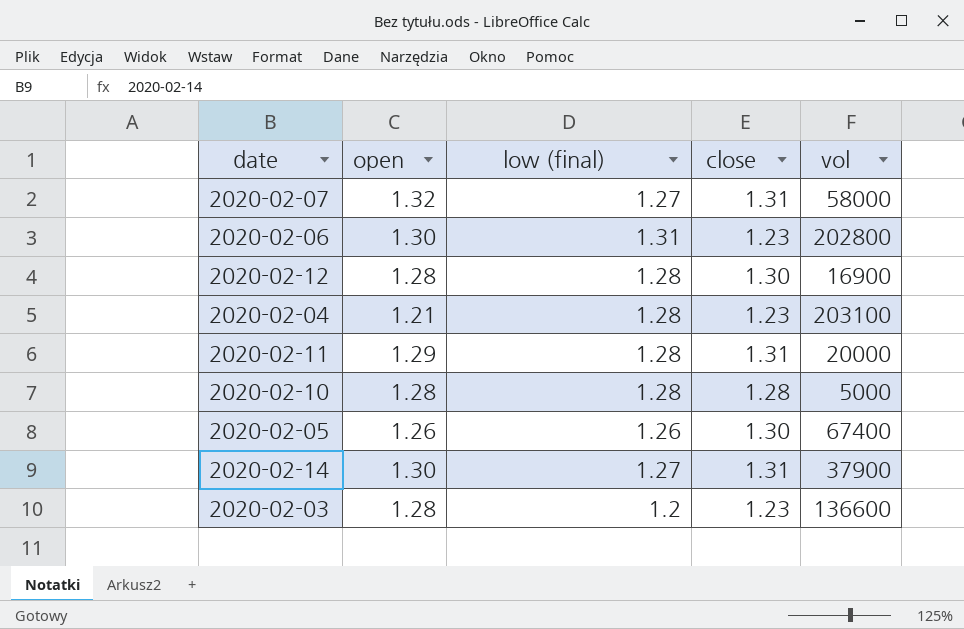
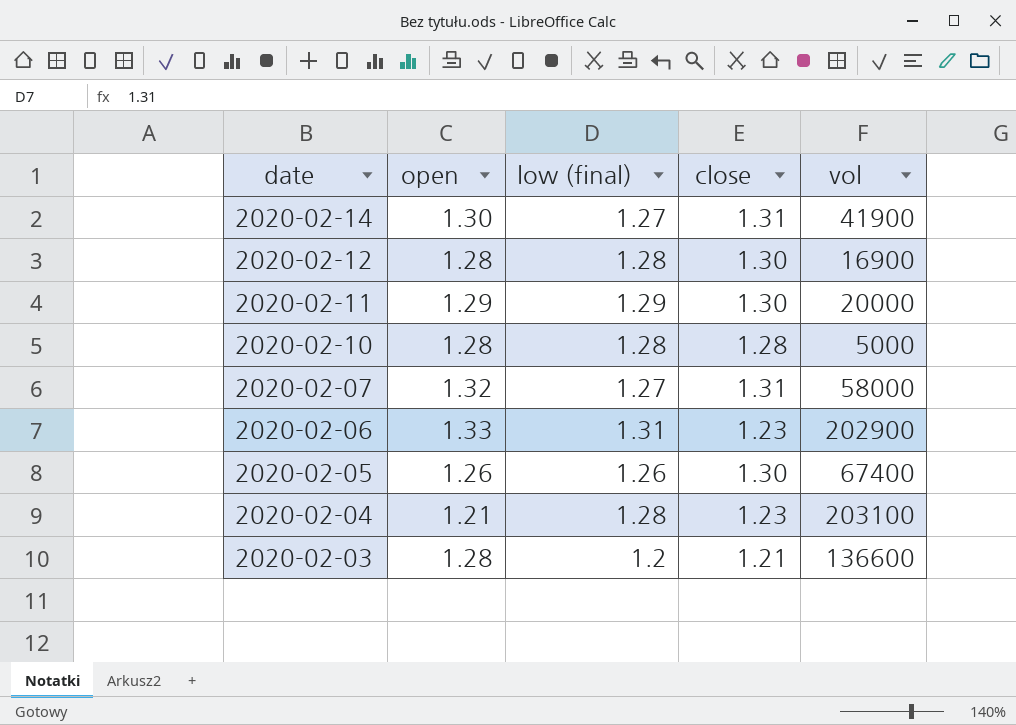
row order: none -> date descending
2020-02-14 | vol: 37900 -> 41900
2020-02-11 | low (final): 1.28 -> 1.29
2020-02-11 | close: 1.31 -> 1.30
2020-02-06 | open: 1.30 -> 1.33
2020-02-06 | vol: 202800 -> 202900
2020-02-03 | close: 1.23 -> 1.21

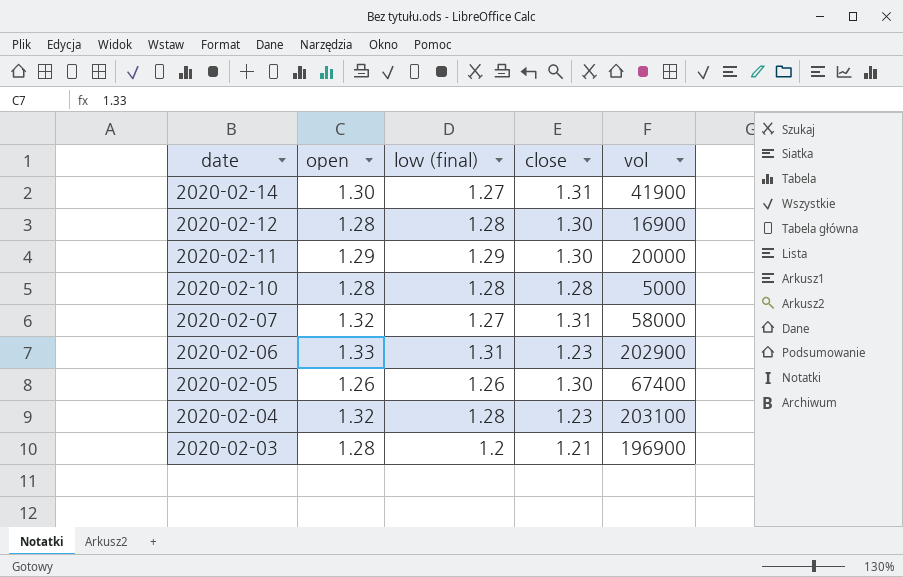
2020-02-04 | open: 1.21 -> 1.32
2020-02-03 | vol: 136600 -> 196900

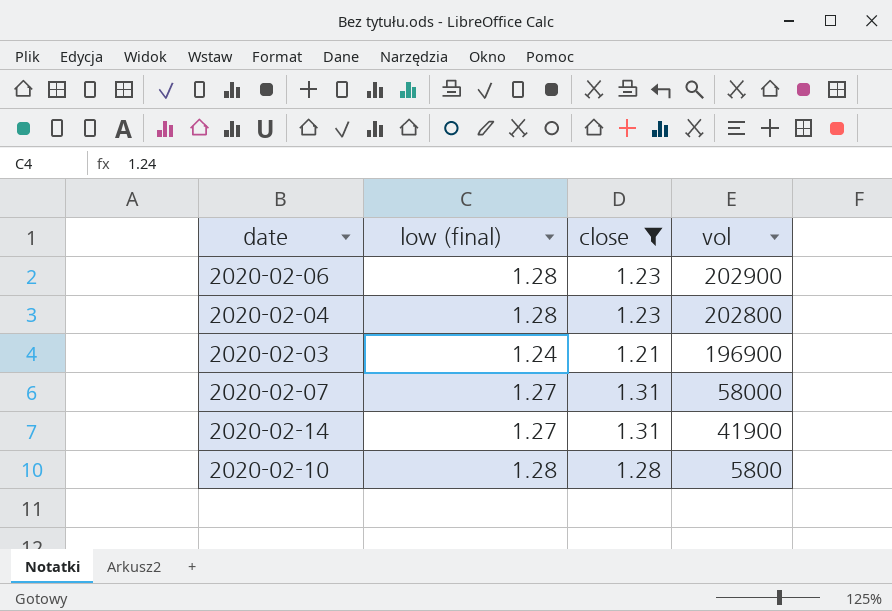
filter: none -> close != 1.30
row order: date descending -> vol descending
column open | position: 2 -> none
2020-02-06 | low (final): 1.31 -> 1.28
2020-02-04 | vol: 203100 -> 202800
2020-02-03 | low (final): 1.2 -> 1.24
2020-02-10 | vol: 5000 -> 5800

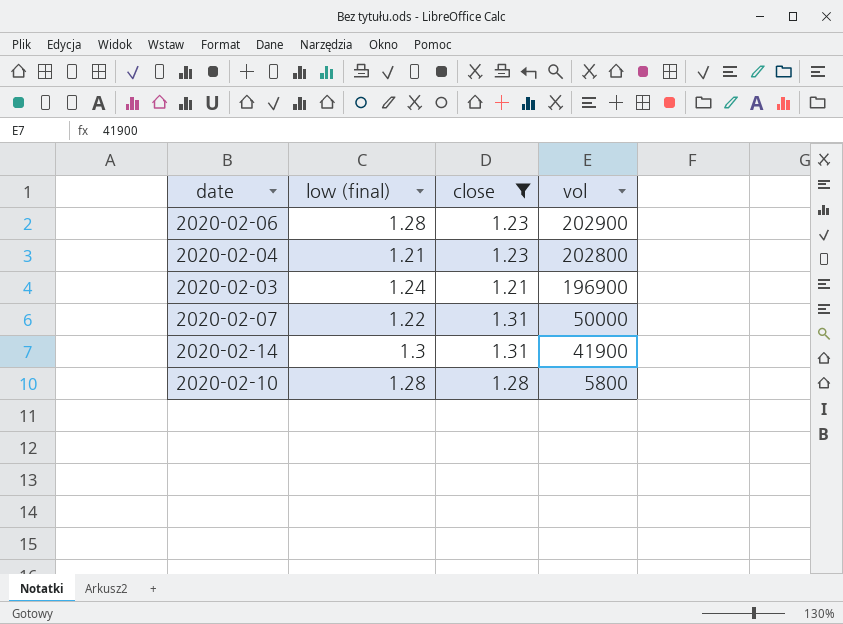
2020-02-04 | low (final): 1.28 -> 1.21
2020-02-07 | low (final): 1.27 -> 1.22
2020-02-07 | vol: 58000 -> 50000
2020-02-14 | low (final): 1.27 -> 1.3

